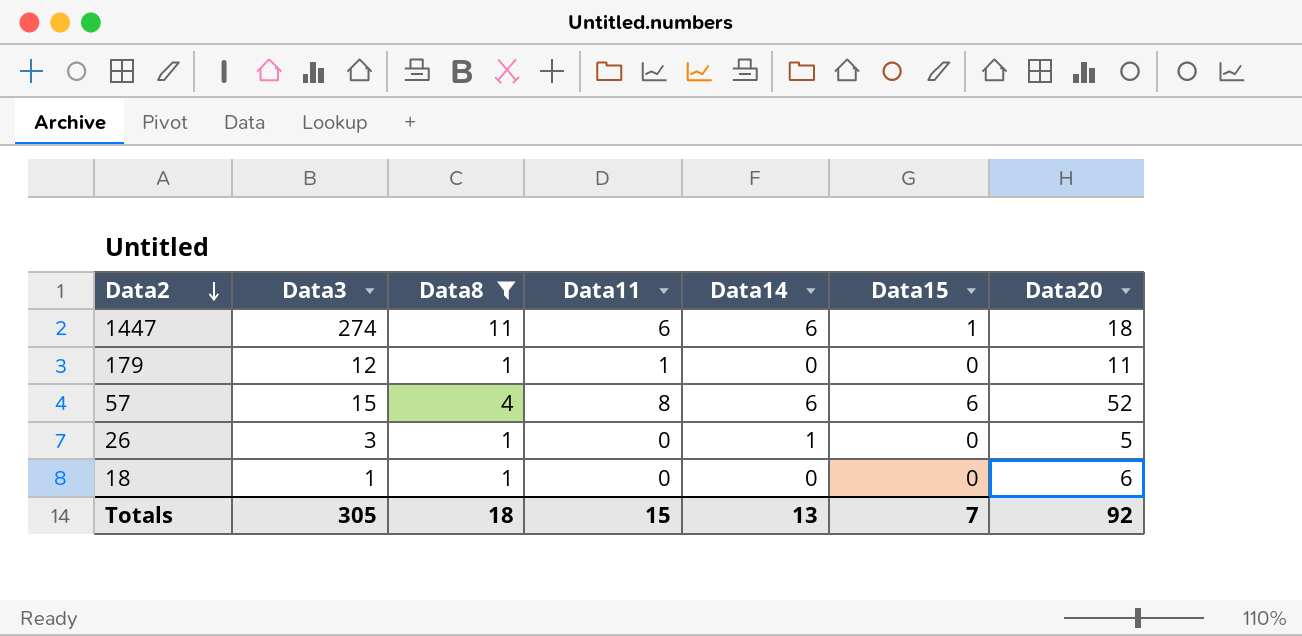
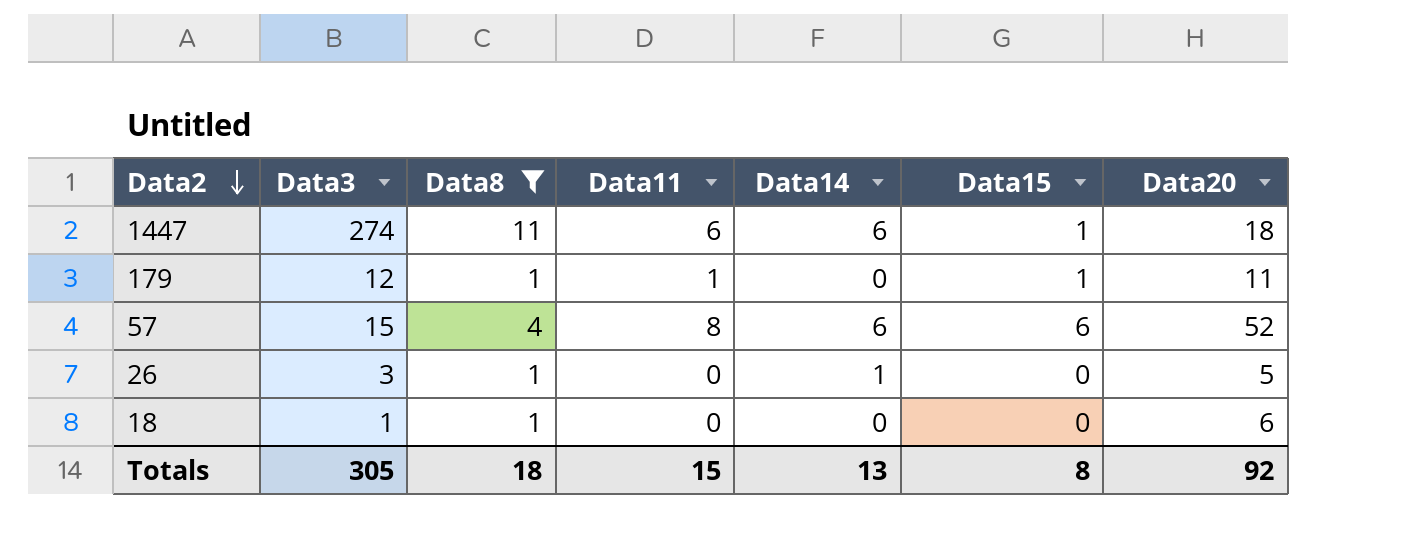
179 | Data15: 0 -> 1
Totals | Data15: 7 -> 8

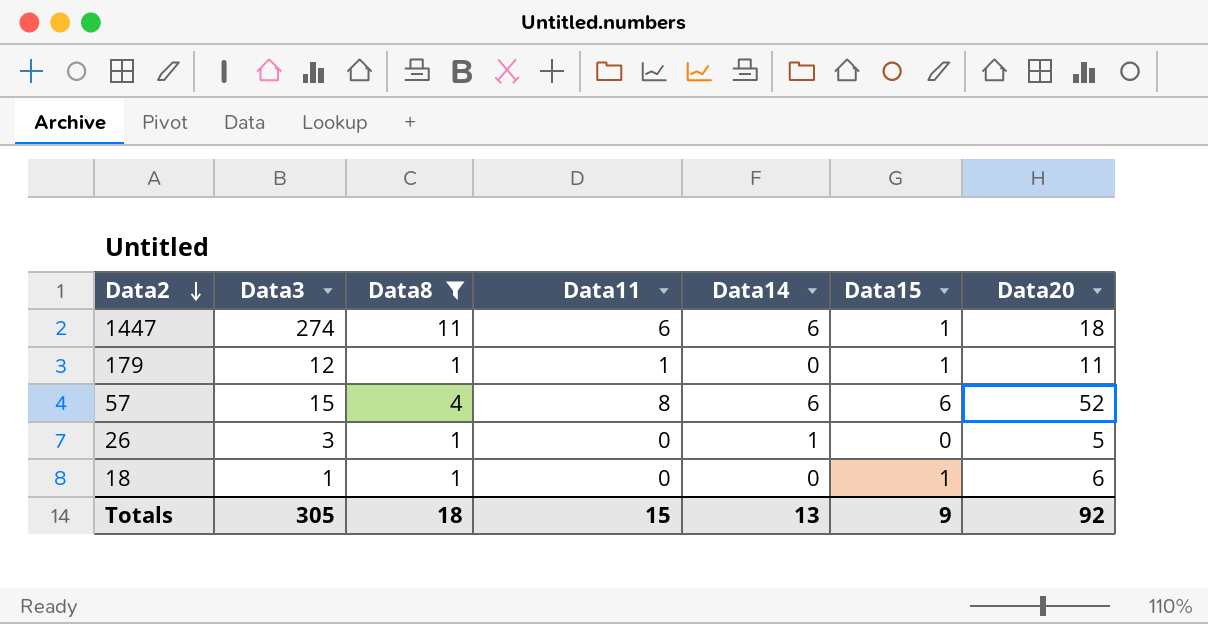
18 | Data15: 0 -> 1
Totals | Data15: 8 -> 9

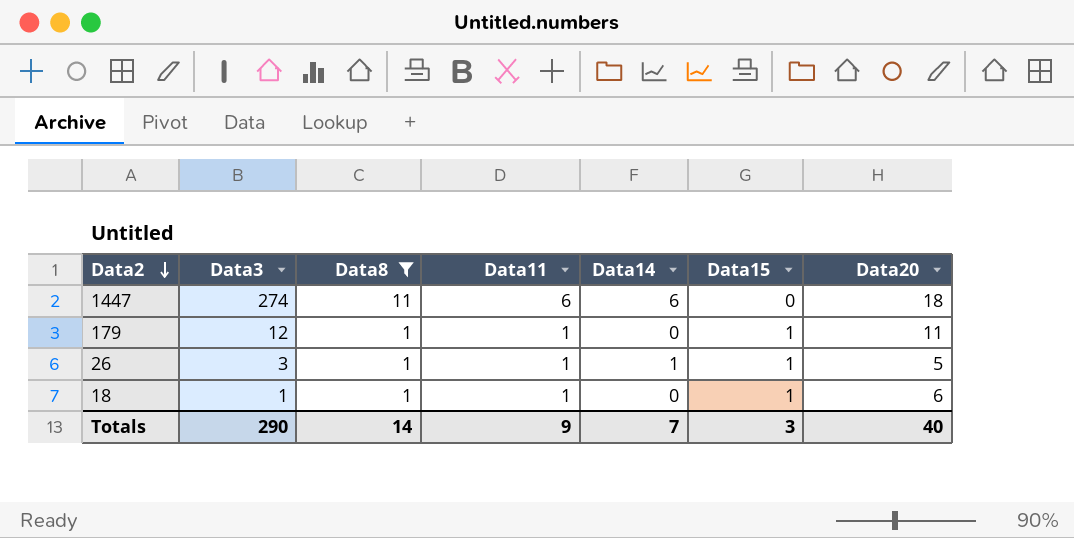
row 57: 15 | 4 | 8 | 6 | 6 | 52 -> none
1447 | Data15: 1 -> 0
26 | Data11: 0 -> 1
26 | Data15: 0 -> 1
18 | Data11: 0 -> 1
Totals | Data3: 305 -> 290
Totals | Data8: 18 -> 14
Totals | Data11: 15 -> 9
Totals | Data14: 13 -> 7
Totals | Data15: 9 -> 3
Totals | Data20: 92 -> 40

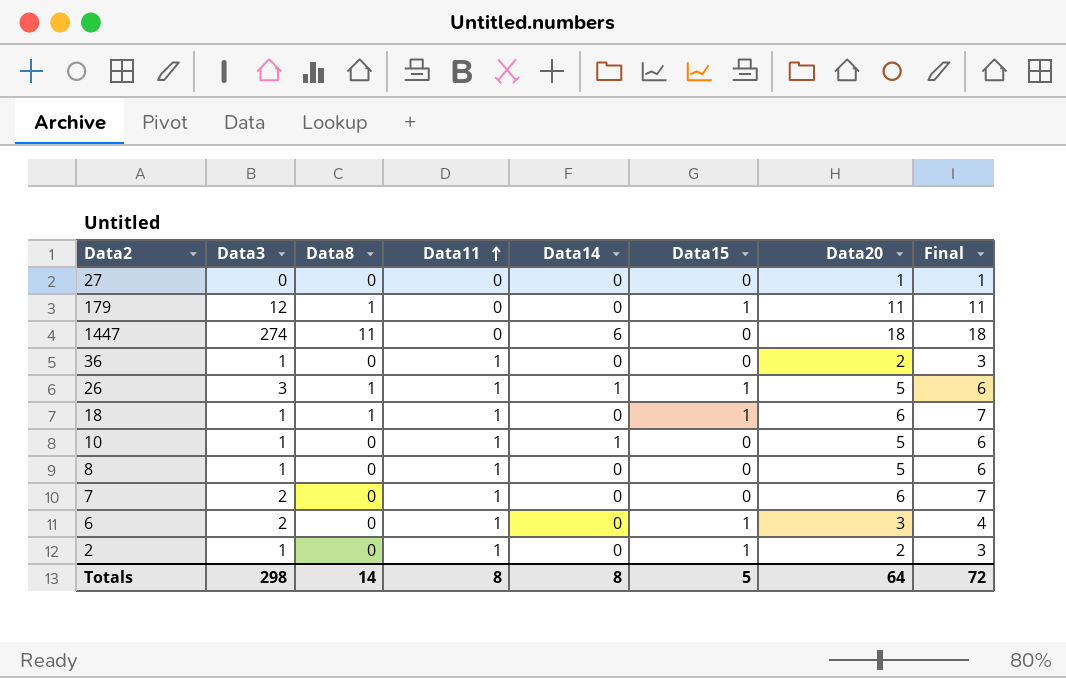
filter: Data8 != 0 -> none
row order: Data2 descending -> Data11 ascending
column Final | formula: none -> [Data11] + [Data20]
179 | Data11: 1 -> 0
1447 | Data11: 6 -> 0
Totals | Data3: 290 -> 298
Totals | Data11: 9 -> 8
Totals | Data14: 7 -> 8
Totals | Data15: 3 -> 5
Totals | Data20: 40 -> 64

